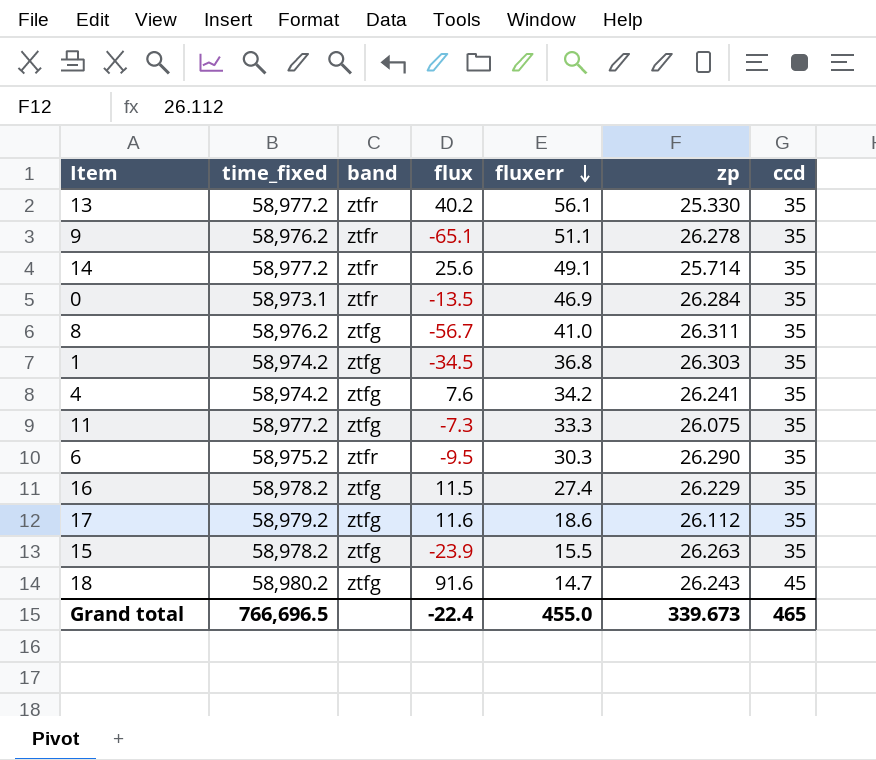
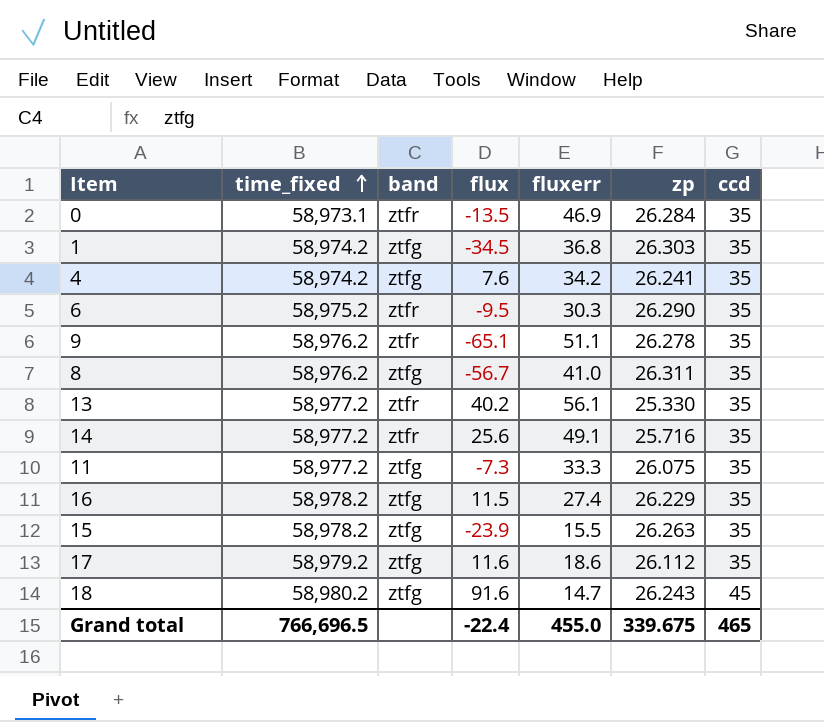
row order: fluxerr descending -> time_fixed ascending
14 | zp: 25.714 -> 25.716
Grand total | zp: 339.673 -> 339.675

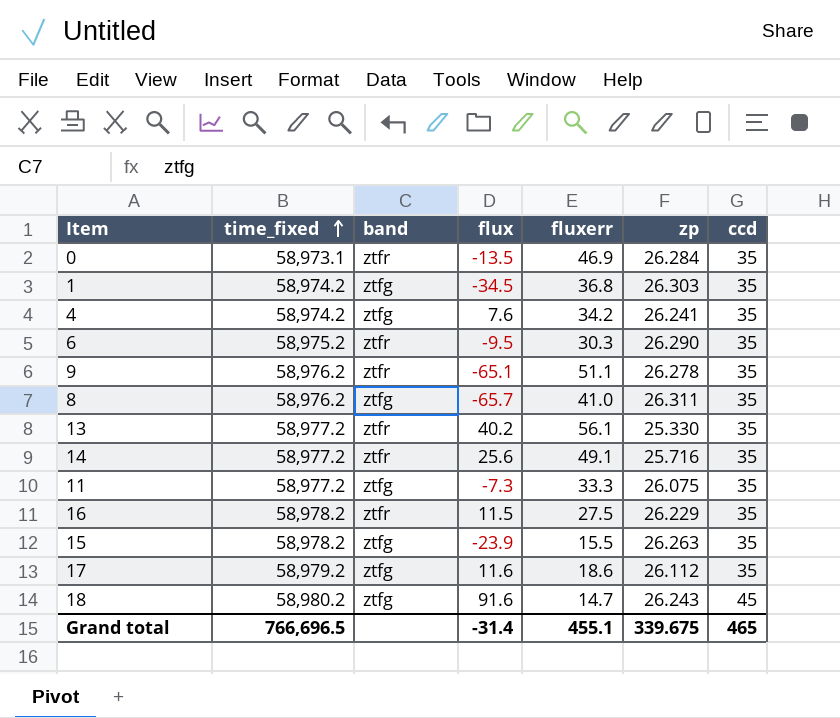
8 | flux: -56.7 -> -65.7
16 | band: ztfg -> ztfr
16 | fluxerr: 27.4 -> 27.5
Grand total | flux: -22.4 -> -31.4
Grand total | fluxerr: 455.0 -> 455.1

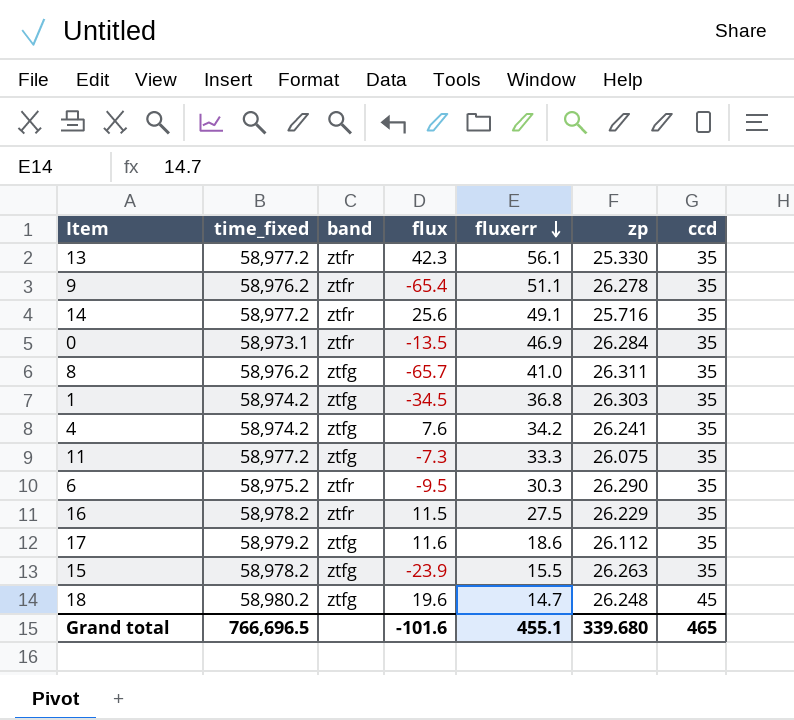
row order: time_fixed ascending -> fluxerr descending
13 | flux: 40.2 -> 42.3
9 | flux: -65.1 -> -65.4
18 | flux: 91.6 -> 19.6
18 | zp: 26.243 -> 26.248
Grand total | flux: -31.4 -> -101.6
Grand total | zp: 339.675 -> 339.680

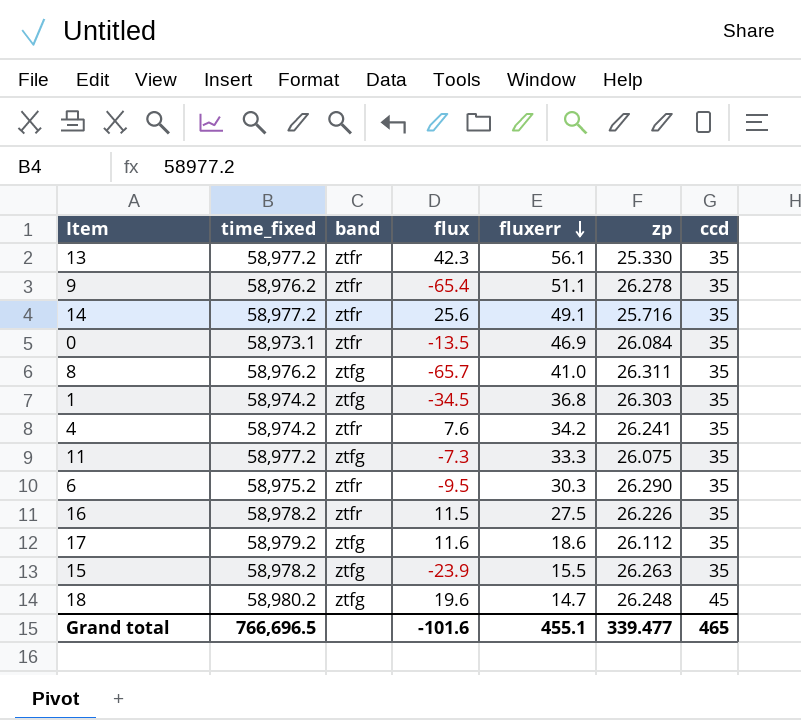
0 | zp: 26.284 -> 26.084
4 | band: ztfg -> ztfr
16 | zp: 26.229 -> 26.226
Grand total | zp: 339.680 -> 339.477

